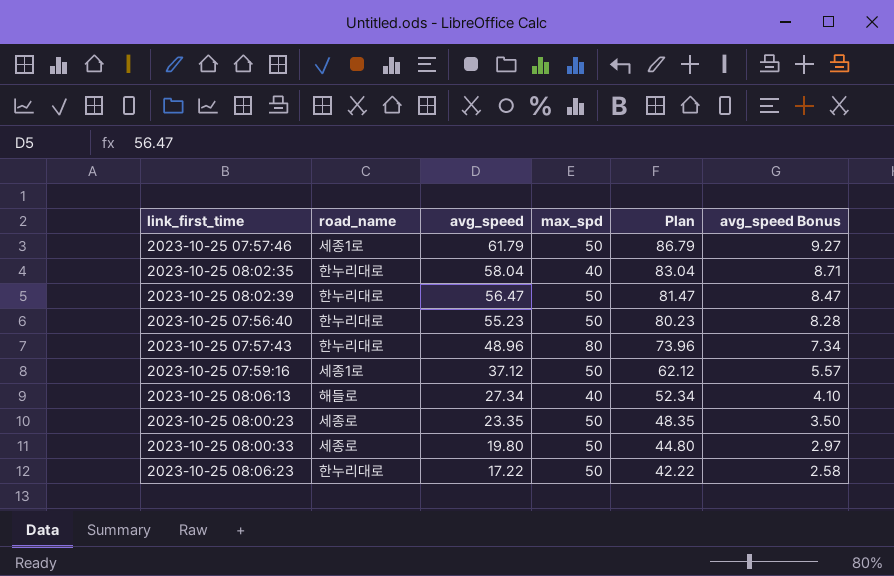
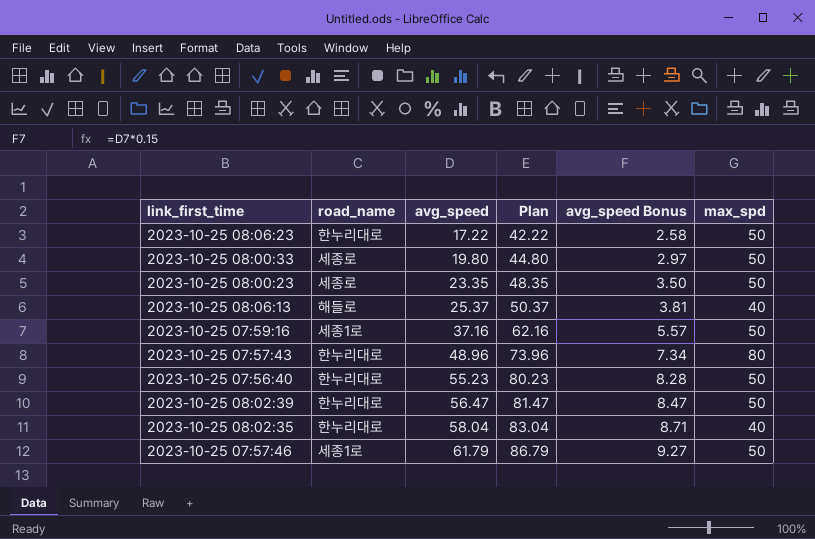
row order: avg_speed descending -> avg_speed ascending
column max_spd | position: 4 -> 6
2023-10-25 08:06:13 | avg_speed: 27.34 -> 25.37
2023-10-25 08:06:13 | Plan: 52.34 -> 50.37
2023-10-25 08:06:13 | avg_speed Bonus: 4.10 -> 3.81
2023-10-25 07:59:16 | avg_speed: 37.12 -> 37.16
2023-10-25 07:59:16 | Plan: 62.12 -> 62.16

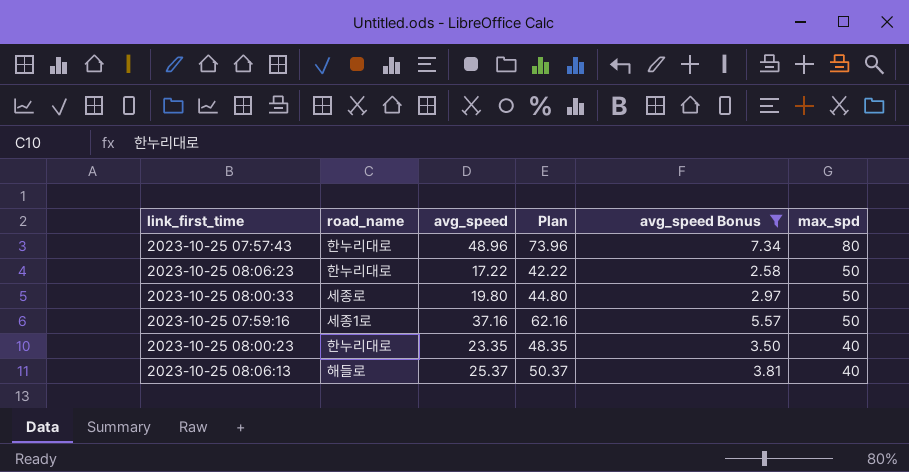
filter: none -> avg_speed Bonus <= 7.34
row order: avg_speed ascending -> max_spd descending
2023-10-25 08:00:23 | road_name: 세종로 -> 한누리대로
2023-10-25 08:00:23 | max_spd: 50 -> 40

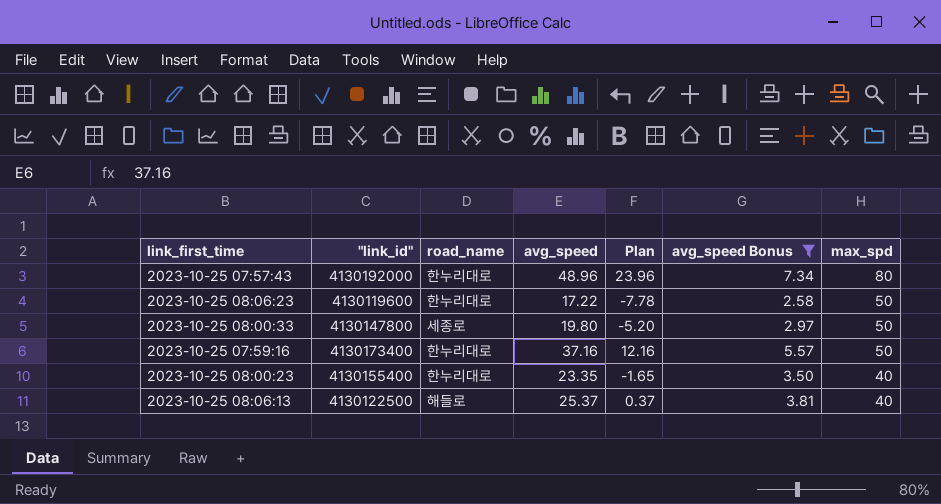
column "link_id" | position: none -> 2
column Plan | formula: [avg_speed] + 25 -> [avg_speed] - 25
2023-10-25 07:59:16 | road_name: 세종1로 -> 한누리대로

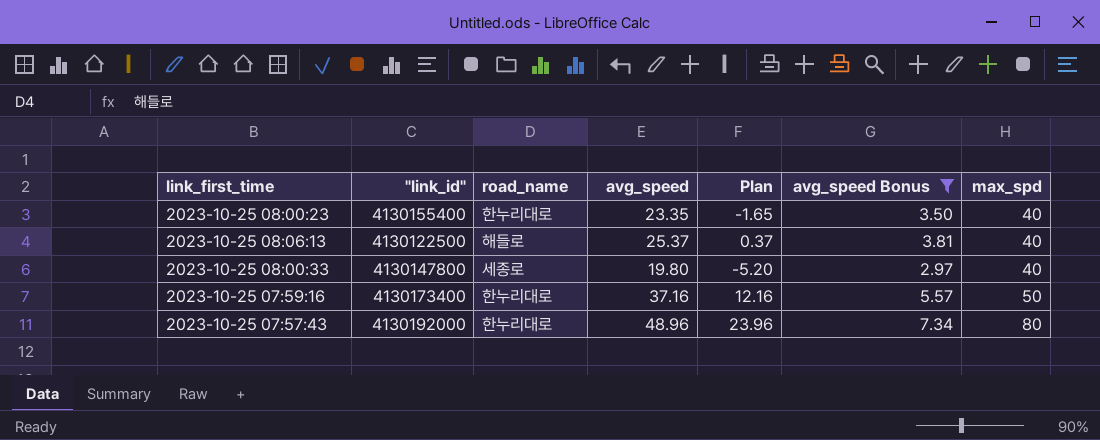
row order: max_spd descending -> max_spd ascending
row 2023-10-25 08:06:23: 4130119600 | 한누리대로 | 17.22 | -7.78 | 2.58 | 50 -> none
2023-10-25 08:00:33 | max_spd: 50 -> 40

